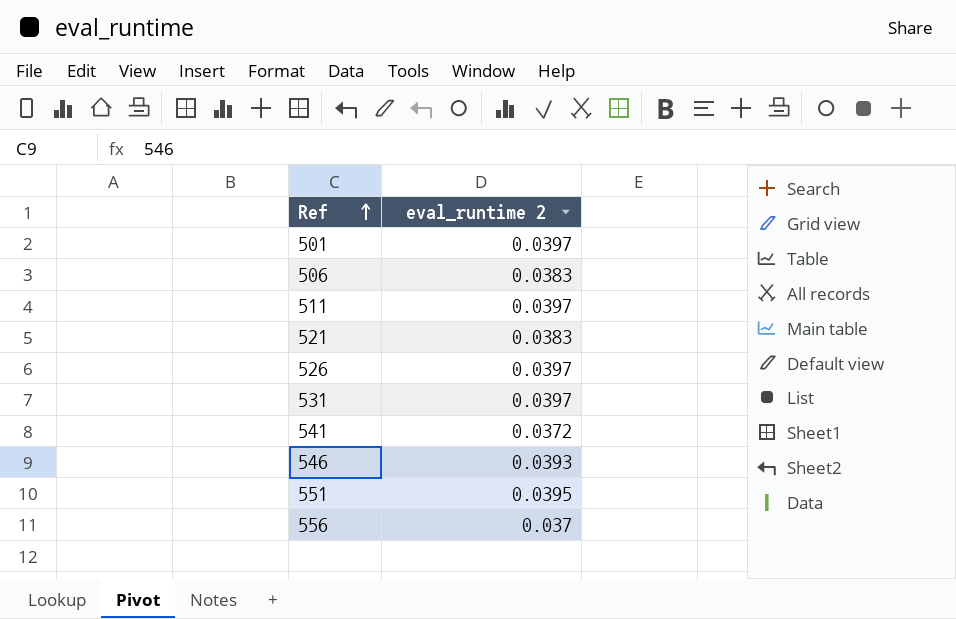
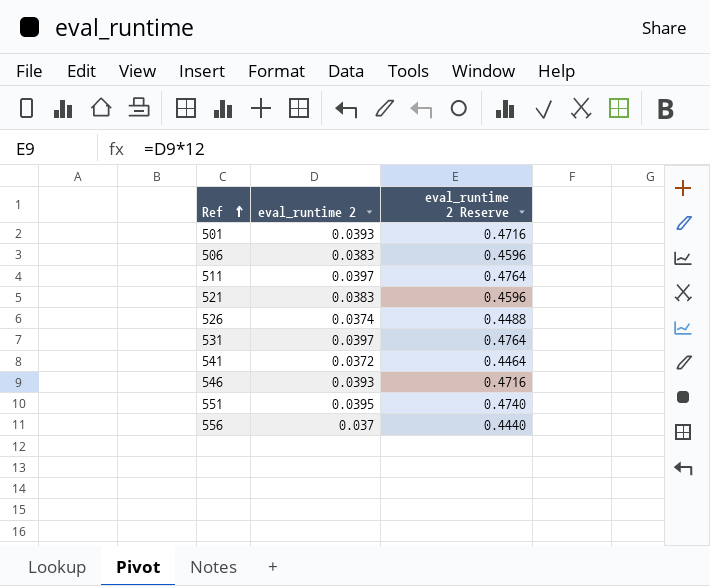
column eval_runtime 2 Reserve | formula: none -> [eval_runtime 2] * 12
501 | eval_runtime 2: 0.0397 -> 0.0393
526 | eval_runtime 2: 0.0397 -> 0.0374

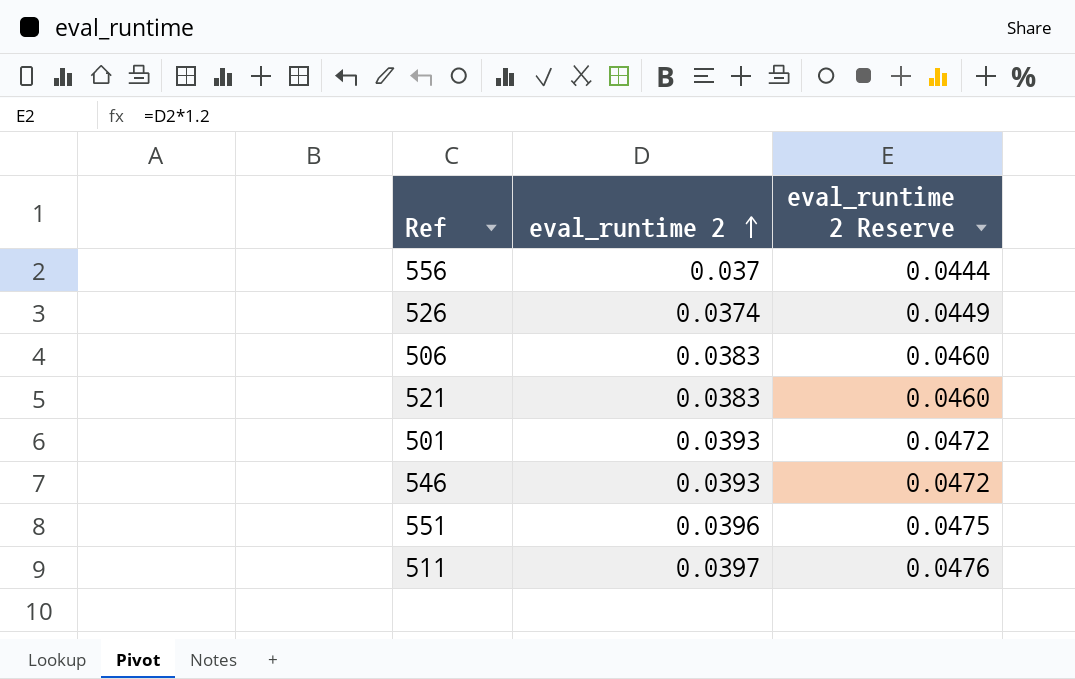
row order: Ref ascending -> eval_runtime 2 ascending
column eval_runtime 2 Reserve | formula: [eval_runtime 2] * 12 -> [eval_runtime 2] * 1.2
row 531: 0.0397 | 0.4764 -> none
row 541: 0.0372 | 0.4464 -> none
551 | eval_runtime 2: 0.0395 -> 0.0396

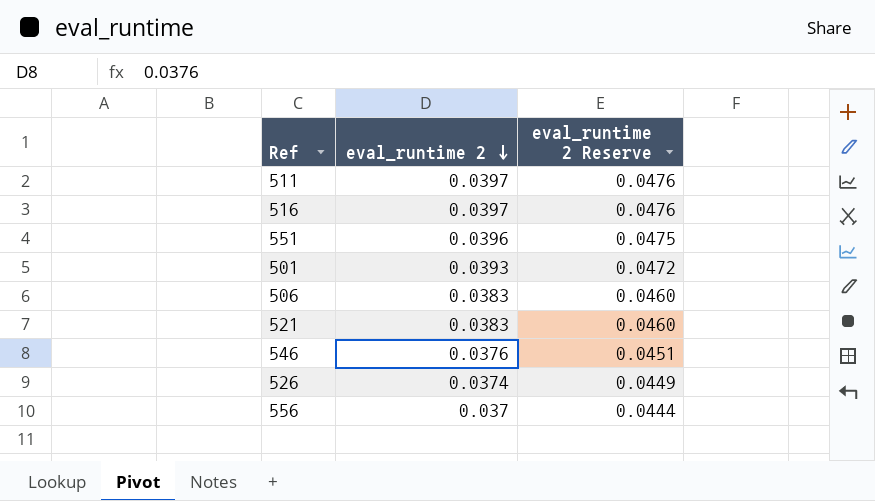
row order: eval_runtime 2 ascending -> eval_runtime 2 descending
row 516: none -> 0.0397 | 0.0476
546 | eval_runtime 2: 0.0393 -> 0.0376
546 | eval_runtime 2 Reserve: 0.0472 -> 0.0451

